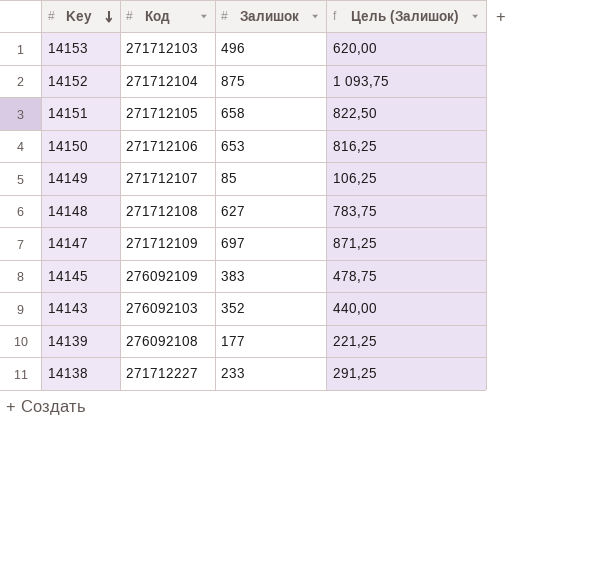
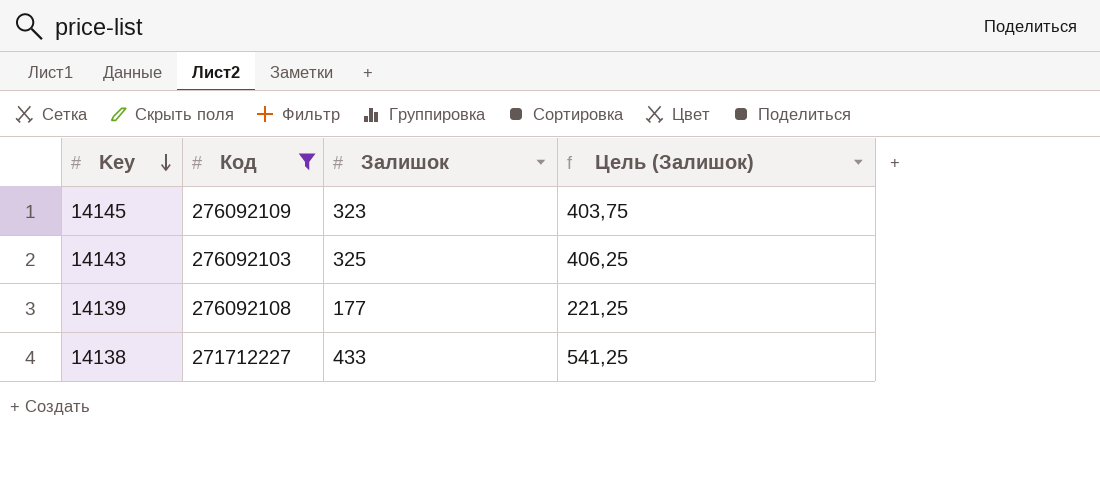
filter: none -> Код >= 271712227
14145 | Залишок: 383 -> 323
14145 | Цель (Залишок): 478,75 -> 403,75
14143 | Залишок: 352 -> 325
14143 | Цель (Залишок): 440,00 -> 406,25
14138 | Залишок: 233 -> 433
14138 | Цель (Залишок): 291,25 -> 541,25

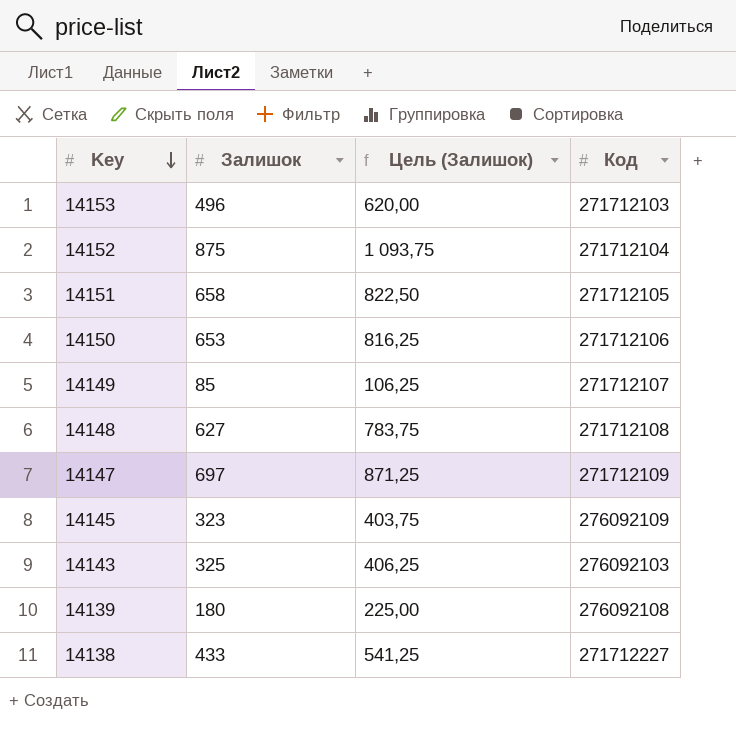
filter: Код >= 271712227 -> none
column Код | position: 2 -> 4
14139 | Залишок: 177 -> 180
14139 | Цель (Залишок): 221,25 -> 225,00

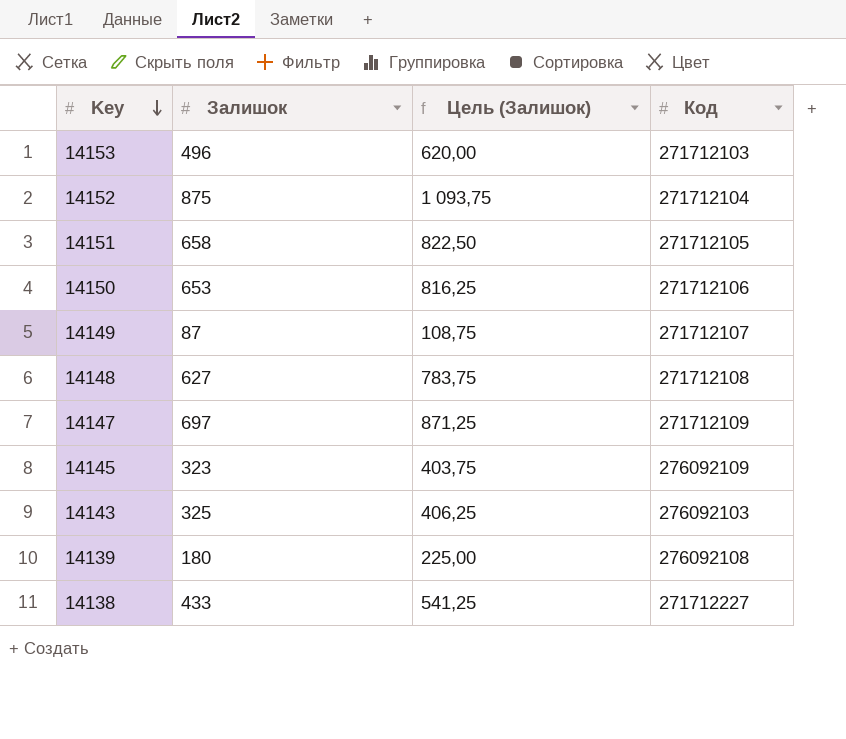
14149 | Залишок: 85 -> 87
14149 | Цель (Залишок): 106,25 -> 108,75

